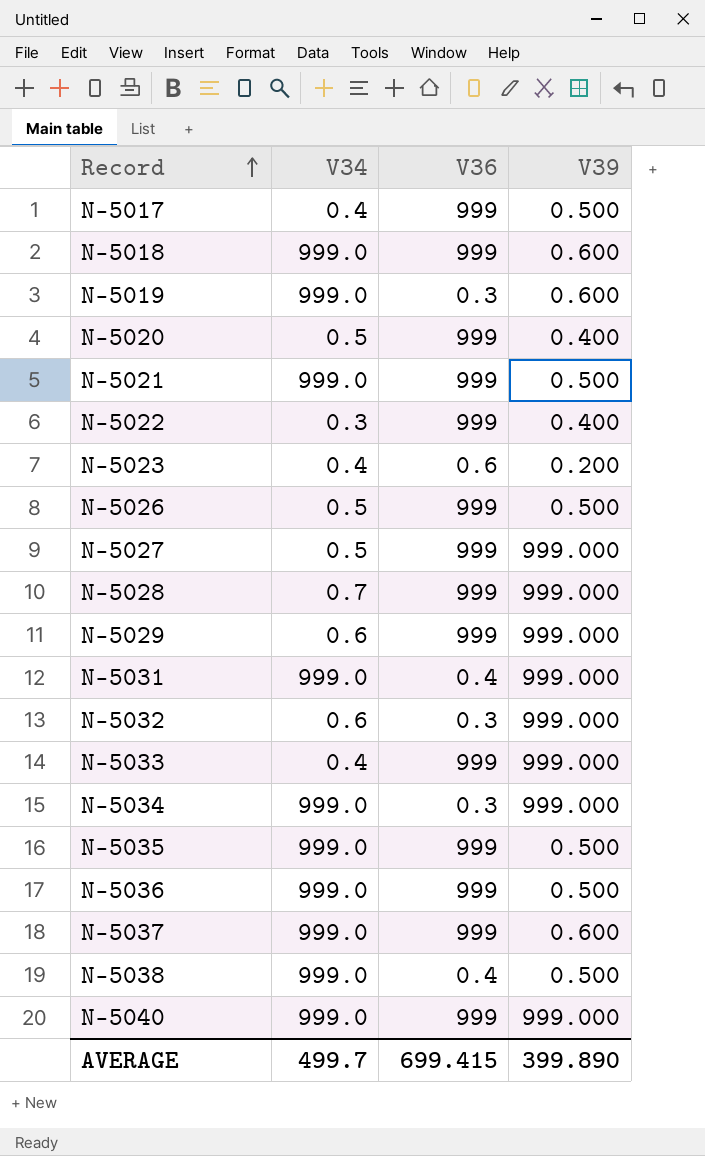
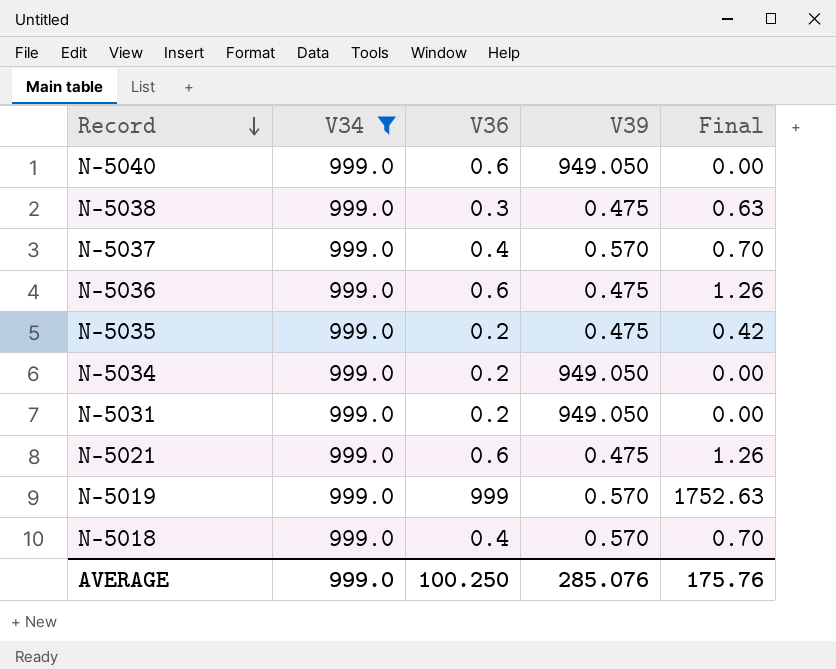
filter: none -> V34 = 999.0
row order: Record ascending -> Record descending
column Final | formula: none -> [V36] / [V39]
N-5040 | V36: 999 -> 0.6
N-5040 | V39: 999.000 -> 949.050
N-5038 | V36: 0.4 -> 0.3
N-5038 | V39: 0.500 -> 0.475
N-5037 | V36: 999 -> 0.4
N-5037 | V39: 0.600 -> 0.570
N-5036 | V36: 999 -> 0.6
N-5036 | V39: 0.500 -> 0.475
N-5035 | V36: 999 -> 0.2
N-5035 | V39: 0.500 -> 0.475
N-5034 | V36: 0.3 -> 0.2
N-5034 | V39: 999.000 -> 949.050
N-5031 | V36: 0.4 -> 0.2
N-5031 | V39: 999.000 -> 949.050
N-5021 | V36: 999 -> 0.6
N-5021 | V39: 0.500 -> 0.475
N-5019 | V36: 0.3 -> 999
N-5019 | V39: 0.600 -> 0.570
N-5018 | V36: 999 -> 0.4
N-5018 | V39: 0.600 -> 0.570
AVERAGE | V34: 499.7 -> 999.0
AVERAGE | V36: 699.415 -> 100.250
AVERAGE | V39: 399.890 -> 285.076

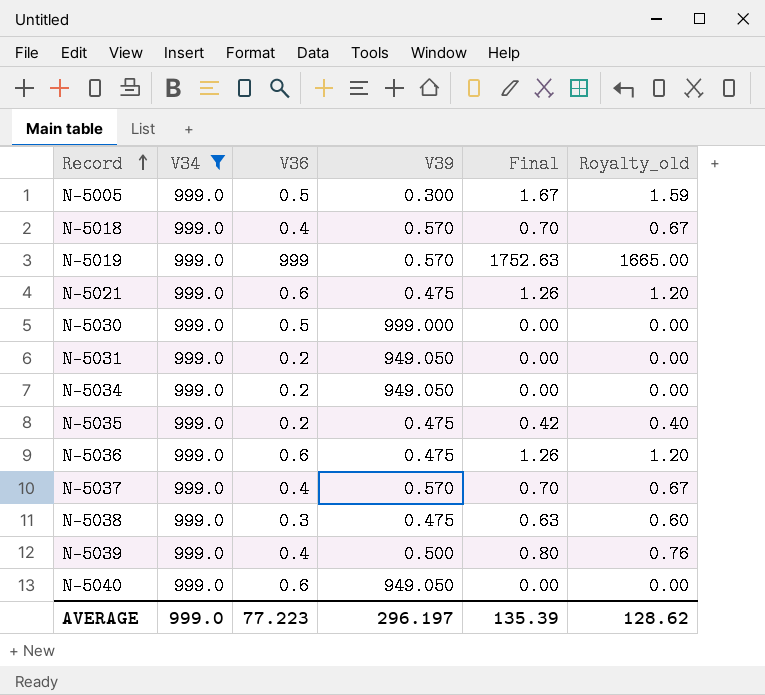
row order: Record descending -> Record ascending
column Royalty_old | formula: none -> [Final] * 0.95
row N-5005: none -> 999.0 | 0.5 | 0.300 | 1.67 | 1.59
row N-5030: none -> 999.0 | 0.5 | 999.000 | 0.00 | 0.00
row N-5039: none -> 999.0 | 0.4 | 0.500 | 0.80 | 0.76
AVERAGE | V36: 100.250 -> 77.223
AVERAGE | V39: 285.076 -> 296.197
AVERAGE | Final: 175.76 -> 135.39

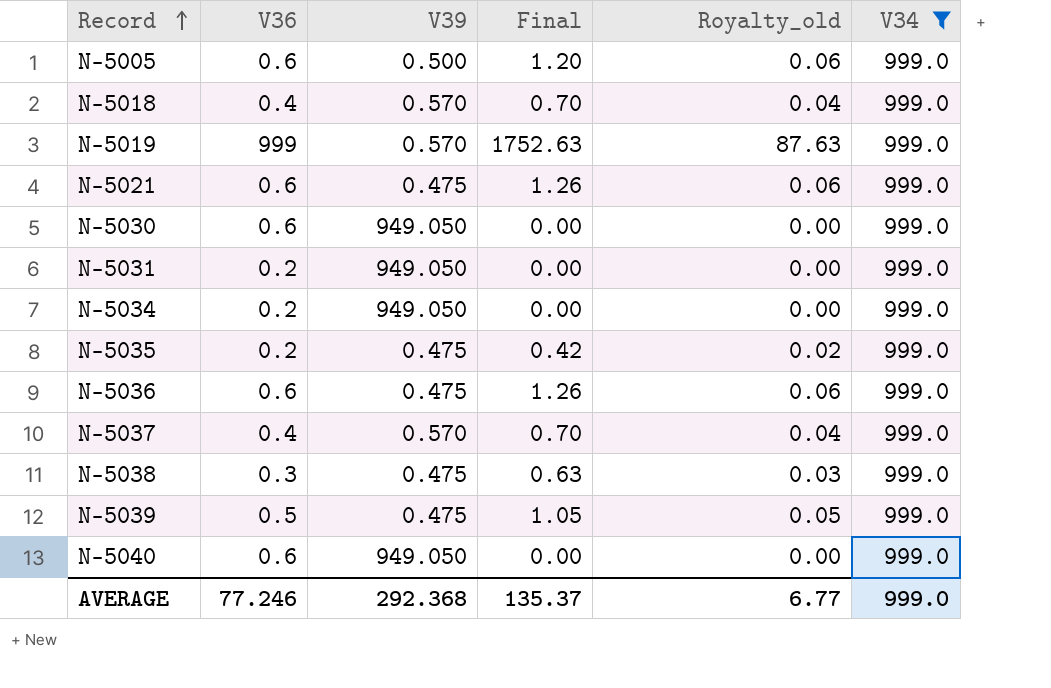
column Royalty_old | formula: [Final] * 0.95 -> [Final] * 0.05
column V34 | position: 2 -> 6
N-5005 | V36: 0.5 -> 0.6
N-5005 | V39: 0.300 -> 0.500
N-5005 | Final: 1.67 -> 1.20
N-5030 | V36: 0.5 -> 0.6
N-5030 | V39: 999.000 -> 949.050
N-5039 | V36: 0.4 -> 0.5
N-5039 | V39: 0.500 -> 0.475
N-5039 | Final: 0.80 -> 1.05
AVERAGE | V36: 77.223 -> 77.246
AVERAGE | V39: 296.197 -> 292.368
AVERAGE | Final: 135.39 -> 135.37
AVERAGE | Royalty_old: 128.62 -> 6.77

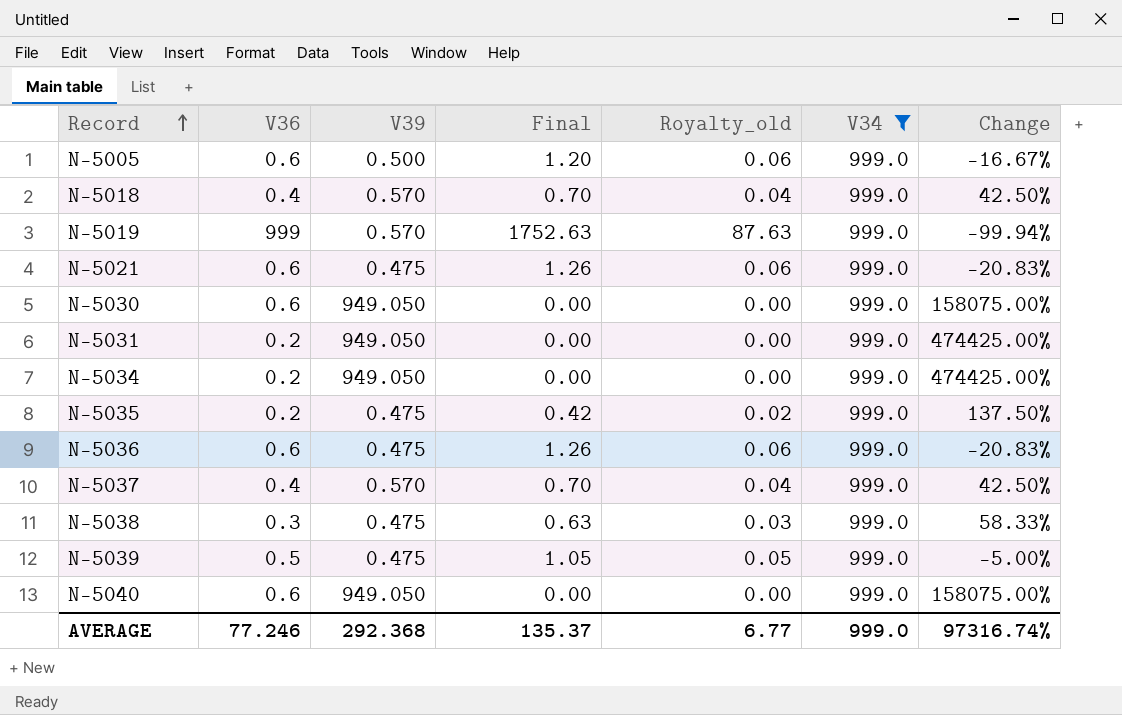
column Change | formula: none -> ([V39] - [V36]) / [V36]

